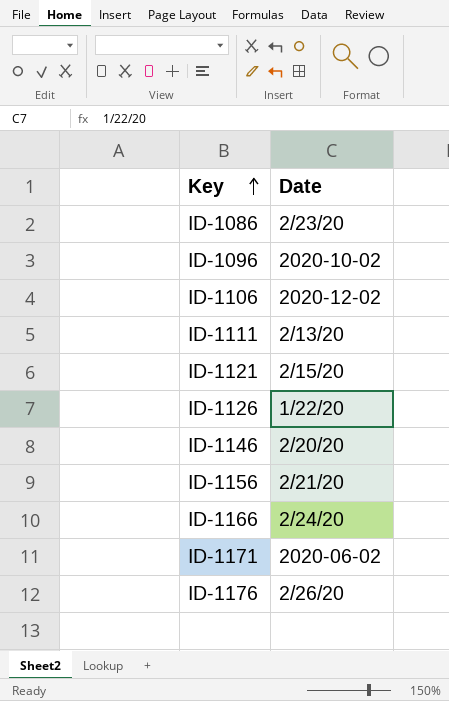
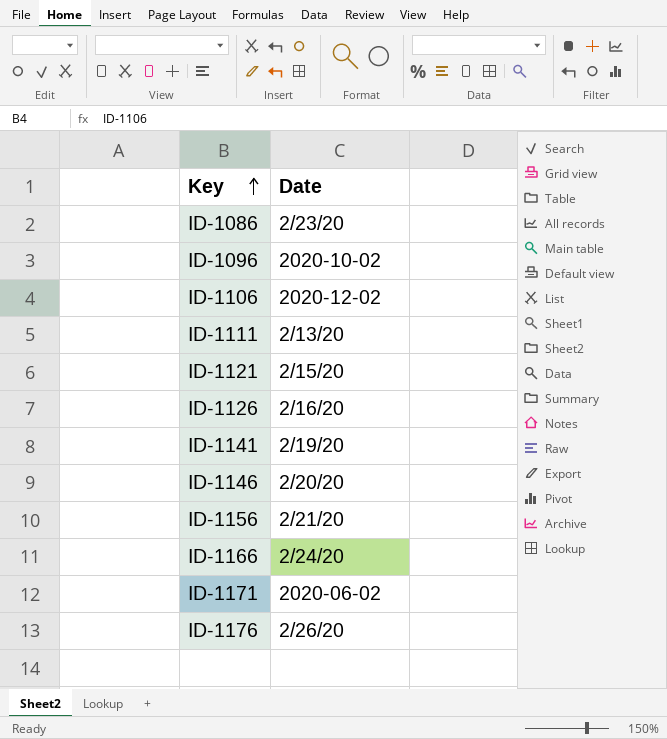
ID-1126 | Date: 1/22/20 -> 2/16/20
row ID-1141: none -> 2/19/20

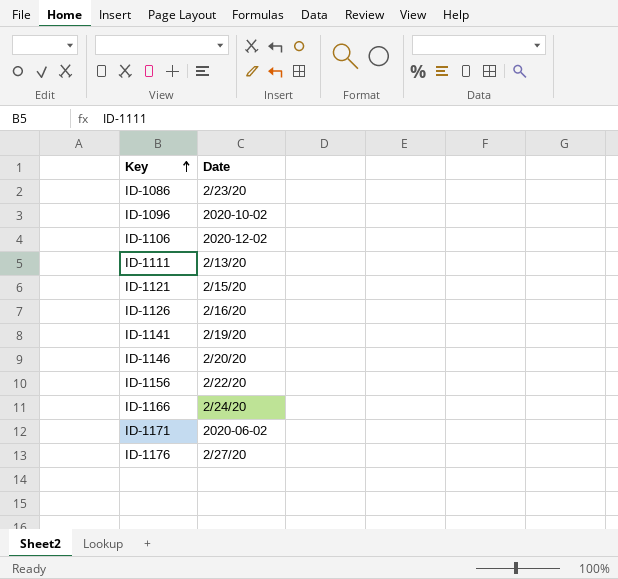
ID-1156 | Date: 2/21/20 -> 2/22/20
ID-1176 | Date: 2/26/20 -> 2/27/20

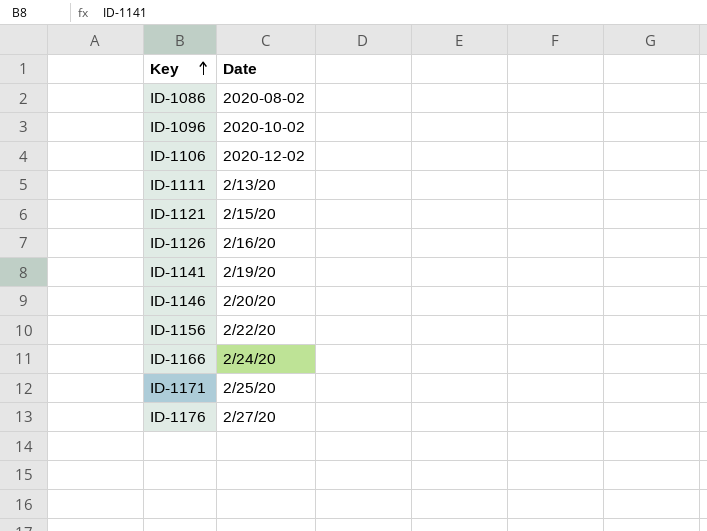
ID-1086 | Date: 2/23/20 -> 2020-08-02
ID-1171 | Date: 2020-06-02 -> 2/25/20

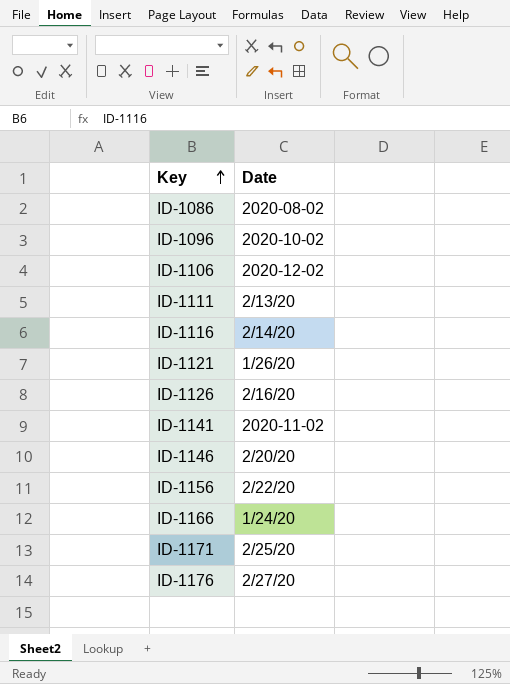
row ID-1116: none -> 2/14/20
ID-1121 | Date: 2/15/20 -> 1/26/20
ID-1141 | Date: 2/19/20 -> 2020-11-02
ID-1166 | Date: 2/24/20 -> 1/24/20

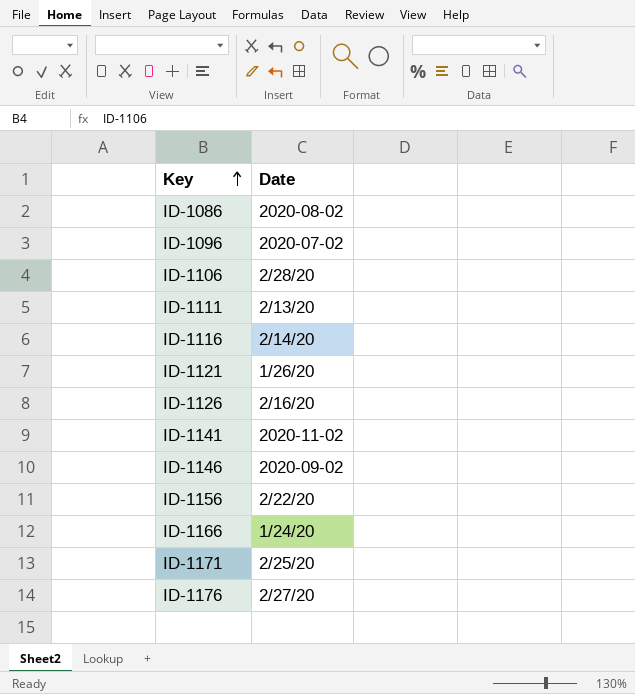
ID-1096 | Date: 2020-10-02 -> 2020-07-02
ID-1106 | Date: 2020-12-02 -> 2/28/20
ID-1146 | Date: 2/20/20 -> 2020-09-02

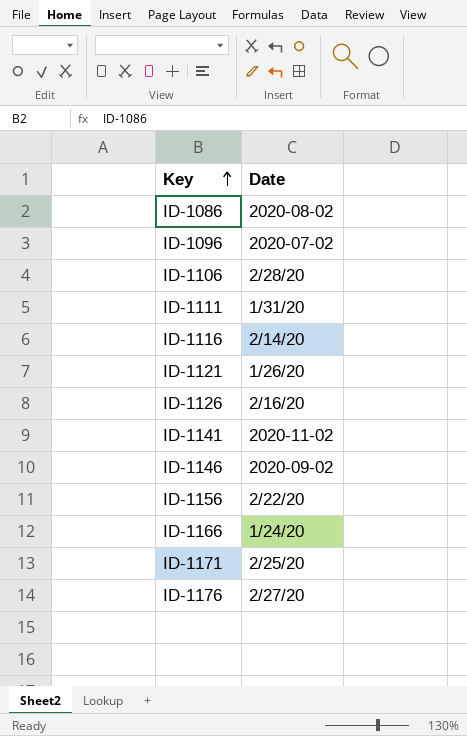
ID-1111 | Date: 2/13/20 -> 1/31/20

